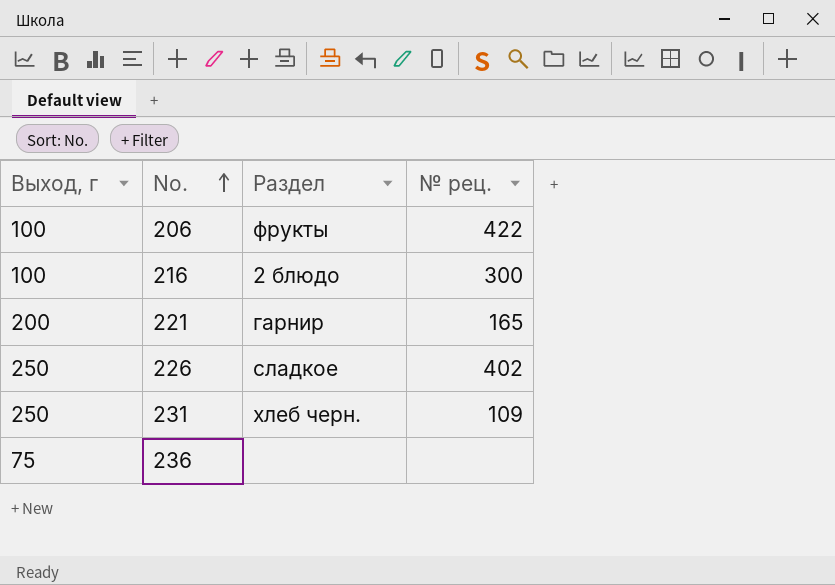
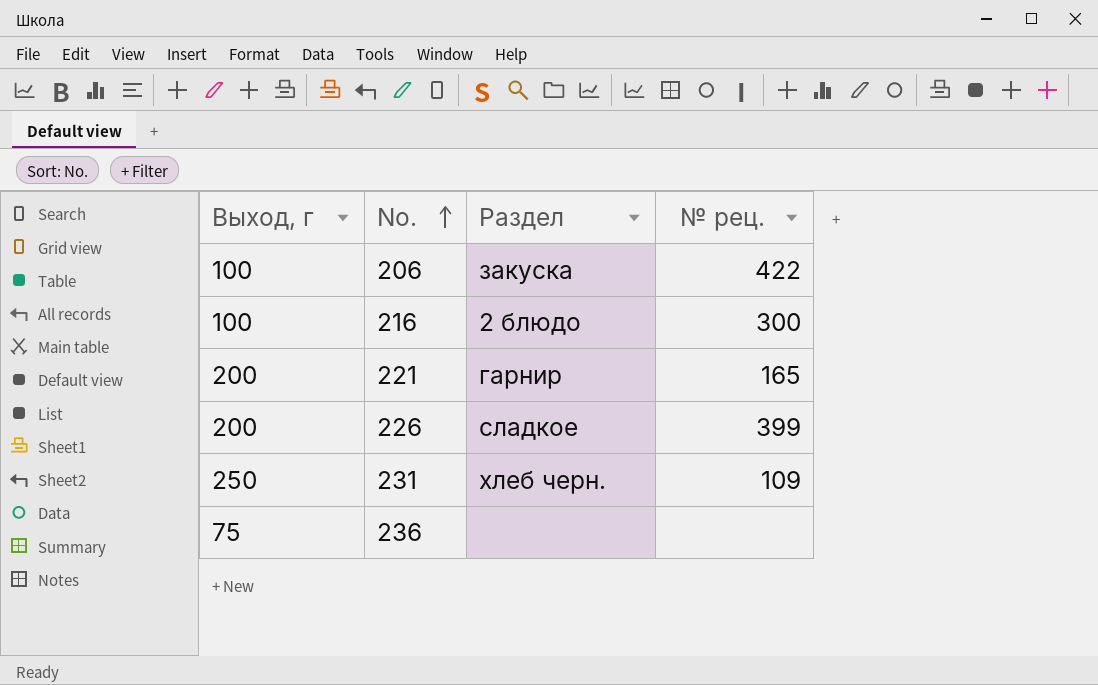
206 | Раздел: фрукты -> закуска
226 | Выход, г: 250 -> 200
226 | № рец.: 402 -> 399

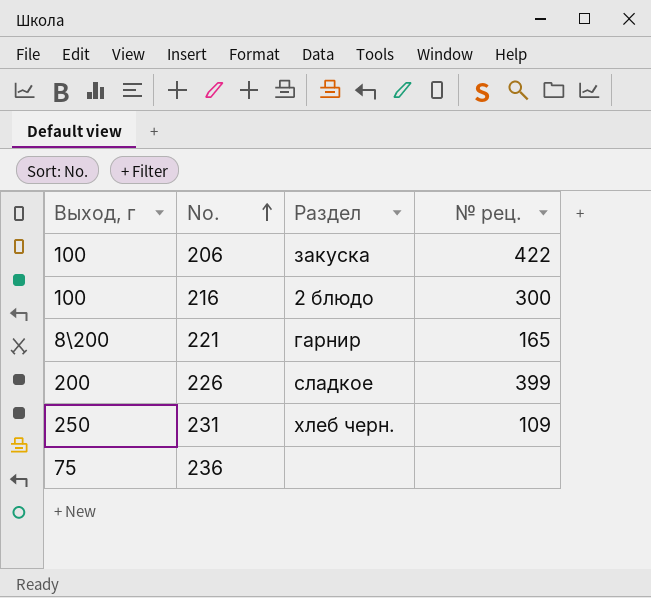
221 | Выход, г: 200 -> 8\200

